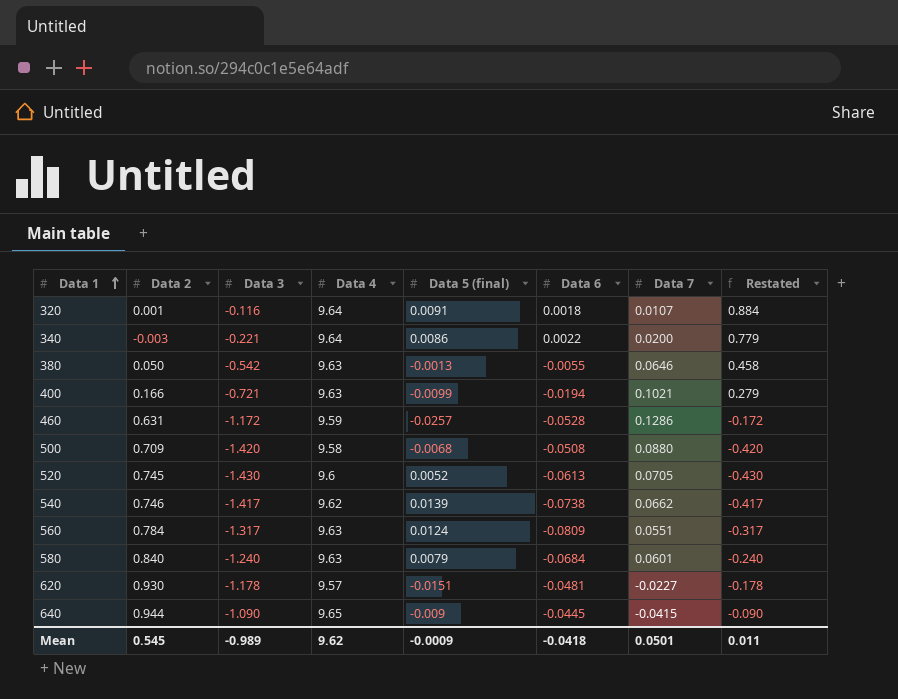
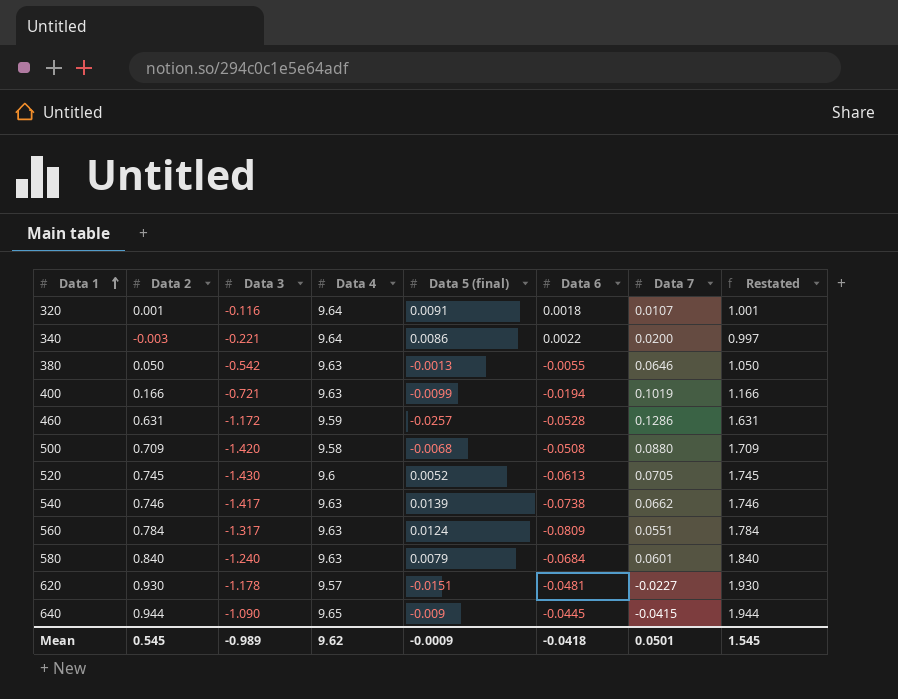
column Restated | formula: [Data 3] + 1 -> [Data 2] + 1
400 | Data 7: 0.1021 -> 0.1019
540 | Data 4: 9.62 -> 9.63
Mean | Restated: 0.011 -> 1.545

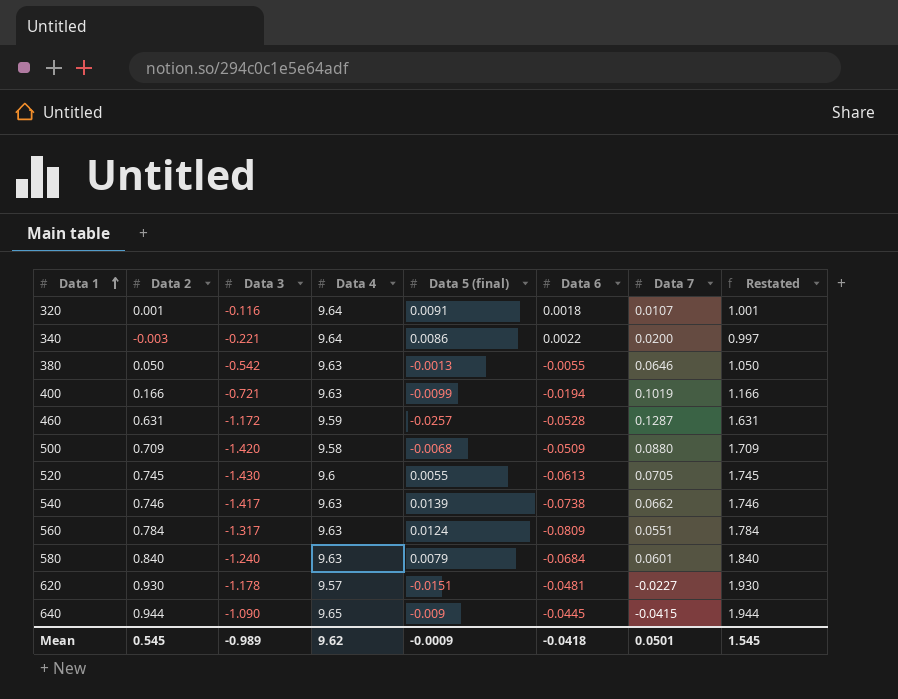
460 | Data 7: 0.1286 -> 0.1287
500 | Data 6: -0.0508 -> -0.0509
520 | Data 5 (final): 0.0052 -> 0.0055

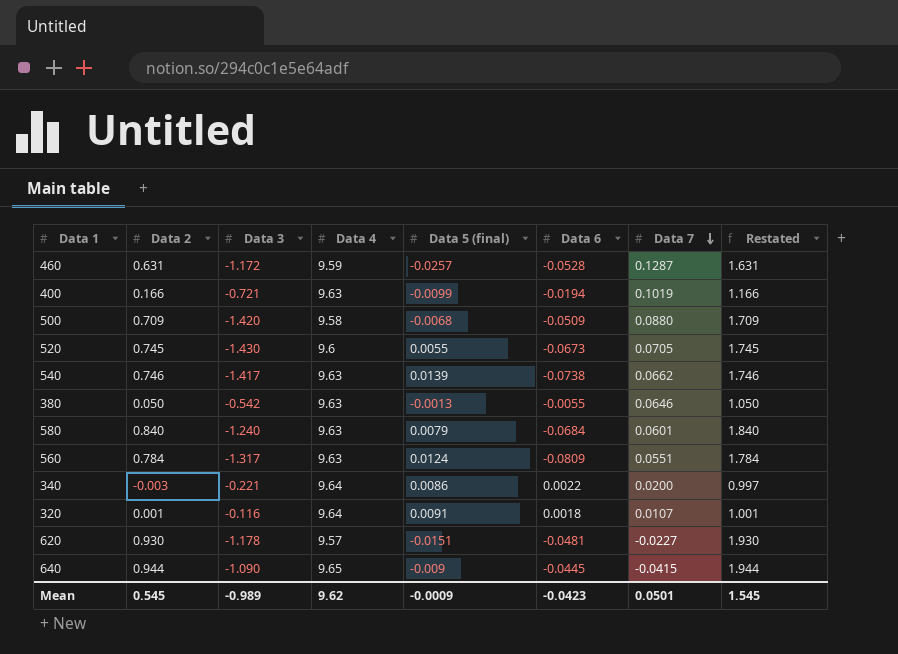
row order: Data 1 ascending -> Data 7 descending
520 | Data 6: -0.0613 -> -0.0673
Mean | Data 6: -0.0418 -> -0.0423

